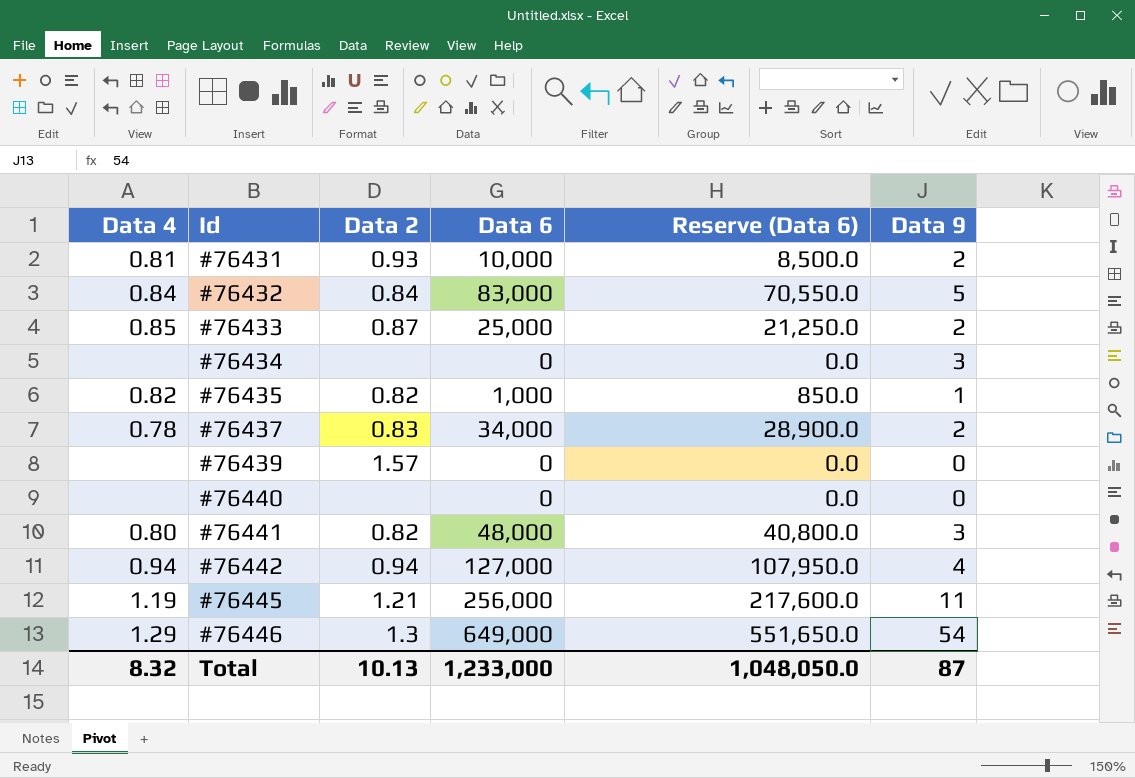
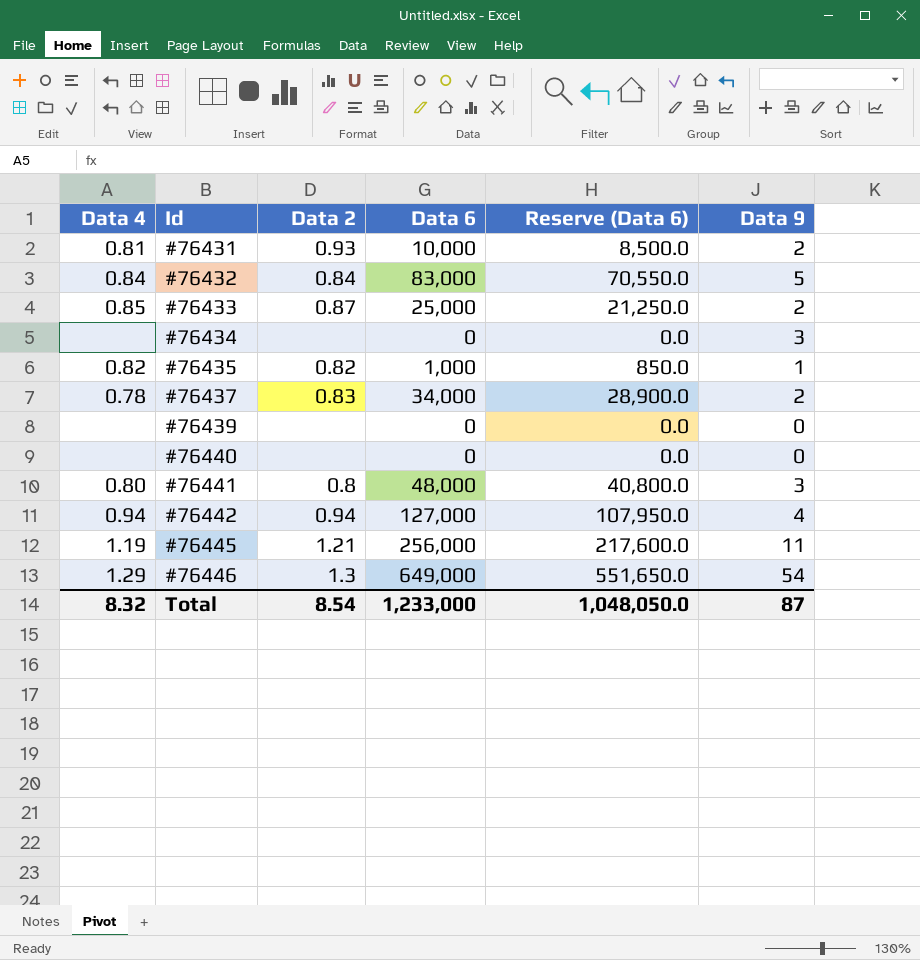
#76439 | Data 2: 1.57 -> none
#76441 | Data 2: 0.82 -> 0.8
Total | Data 2: 10.13 -> 8.54

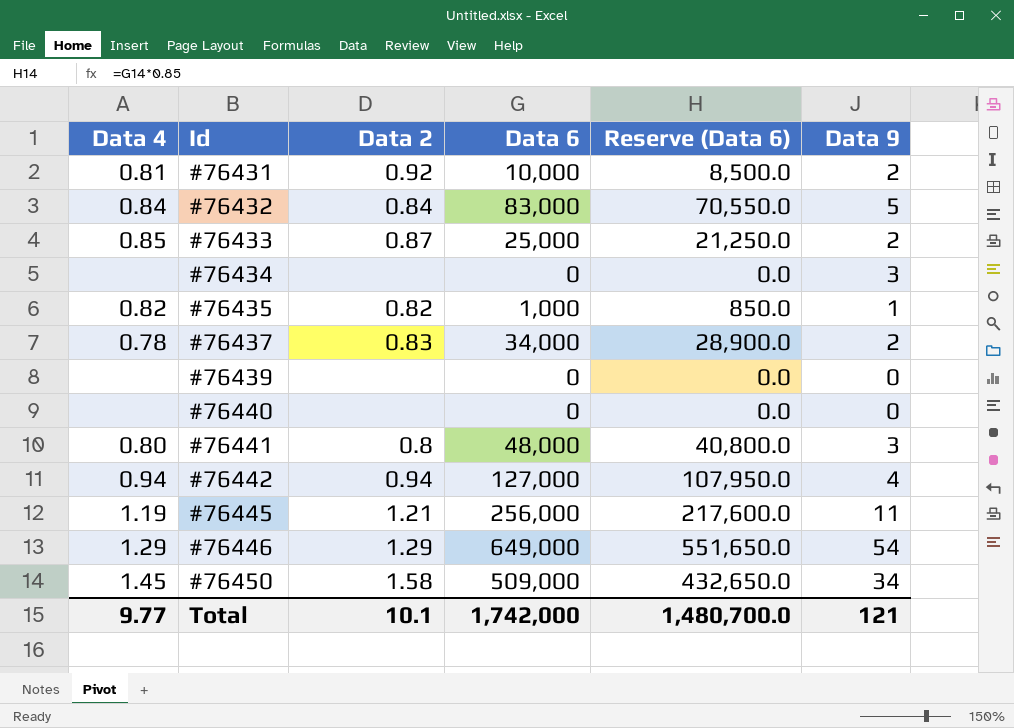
#76431 | Data 2: 0.93 -> 0.92
#76446 | Data 2: 1.3 -> 1.29
row #76450: none -> 1.45 | 1.58 | 509,000 | 432,650.0 | 34
Total | Data 4: 8.32 -> 9.77
Total | Data 2: 8.54 -> 10.1
Total | Data 6: 1,233,000 -> 1,742,000
Total | Reserve (Data 6): 1,048,050.0 -> 1,480,700.0
Total | Data 9: 87 -> 121

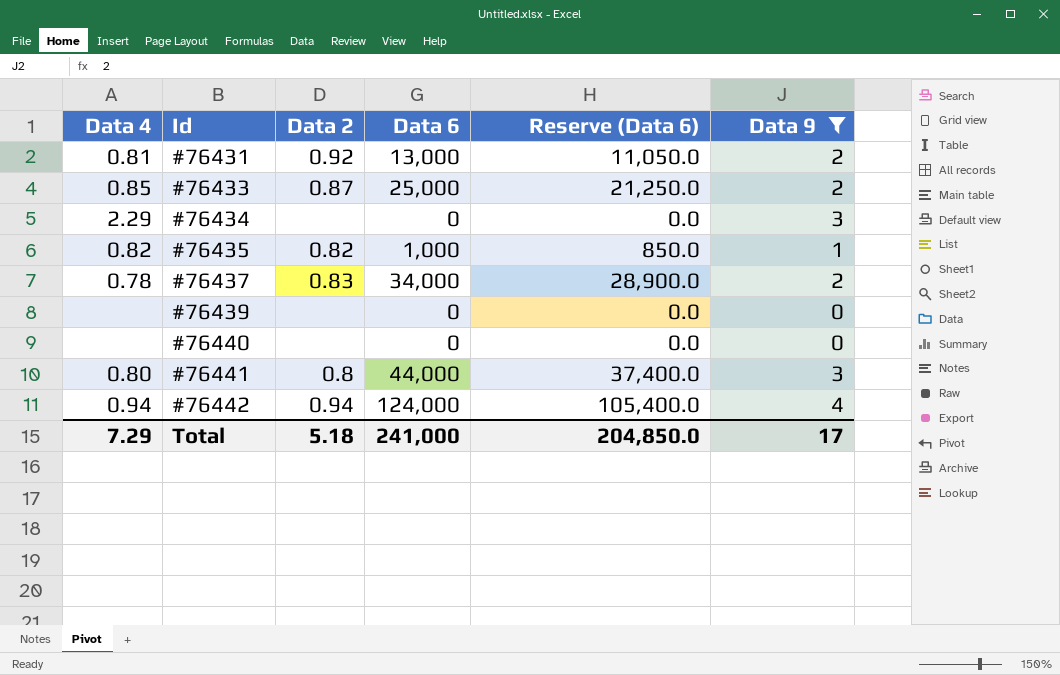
filter: none -> Data 9 <= 4
#76431 | Data 6: 10,000 -> 13,000
#76431 | Reserve (Data 6): 8,500.0 -> 11,050.0
#76434 | Data 4: none -> 2.29
#76441 | Data 6: 48,000 -> 44,000
#76441 | Reserve (Data 6): 40,800.0 -> 37,400.0
#76442 | Data 6: 127,000 -> 124,000
#76442 | Reserve (Data 6): 107,950.0 -> 105,400.0
Total | Data 4: 9.77 -> 7.29
Total | Data 2: 10.1 -> 5.18
Total | Data 6: 1,742,000 -> 241,000
Total | Reserve (Data 6): 1,480,700.0 -> 204,850.0
Total | Data 9: 121 -> 17

